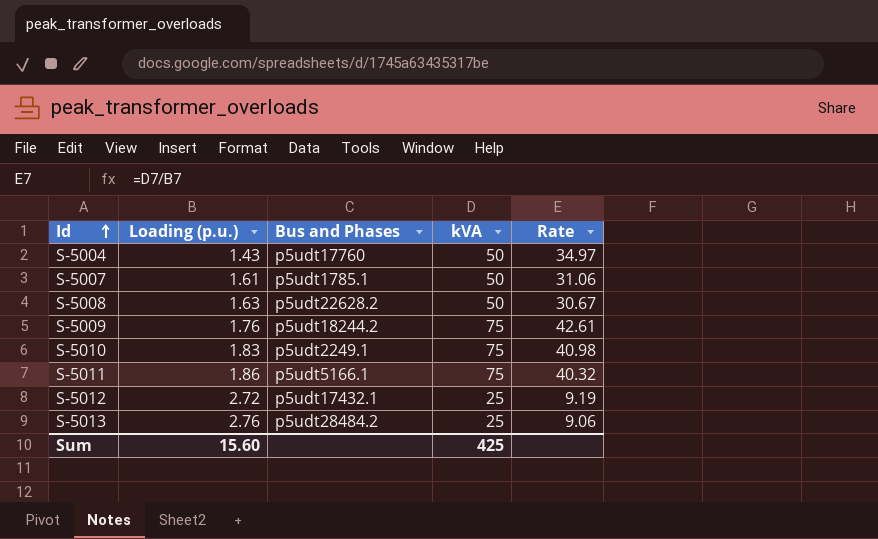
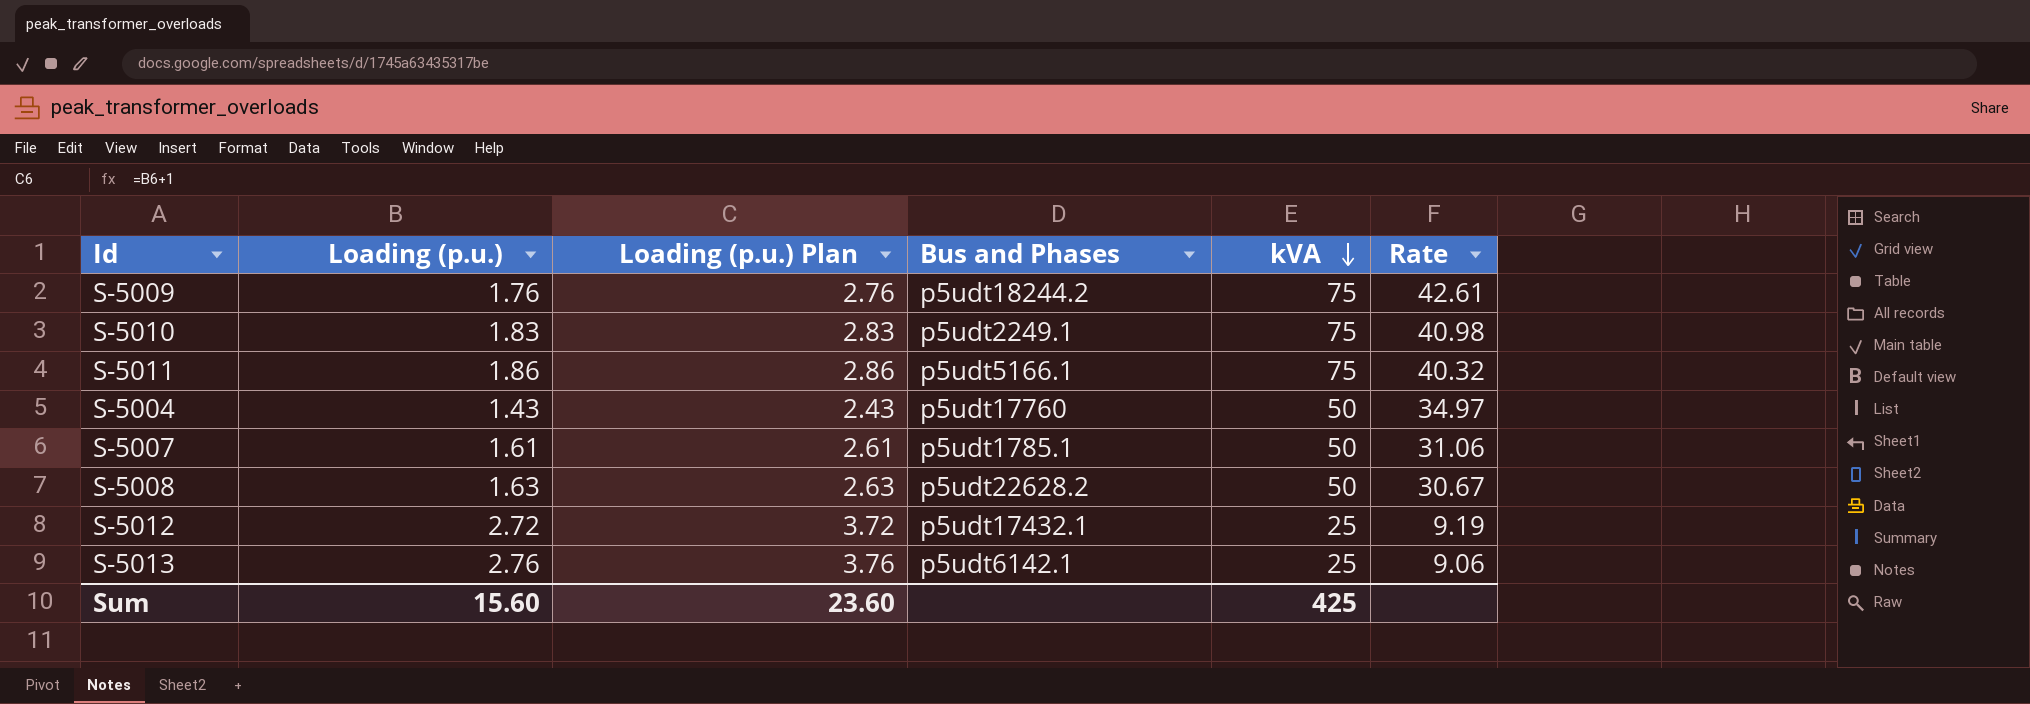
row order: Id ascending -> kVA descending
column Loading (p.u.) Plan | formula: none -> [Loading (p.u.)] + 1
S-5013 | Bus and Phases: p5udt28484.2 -> p5udt6142.1

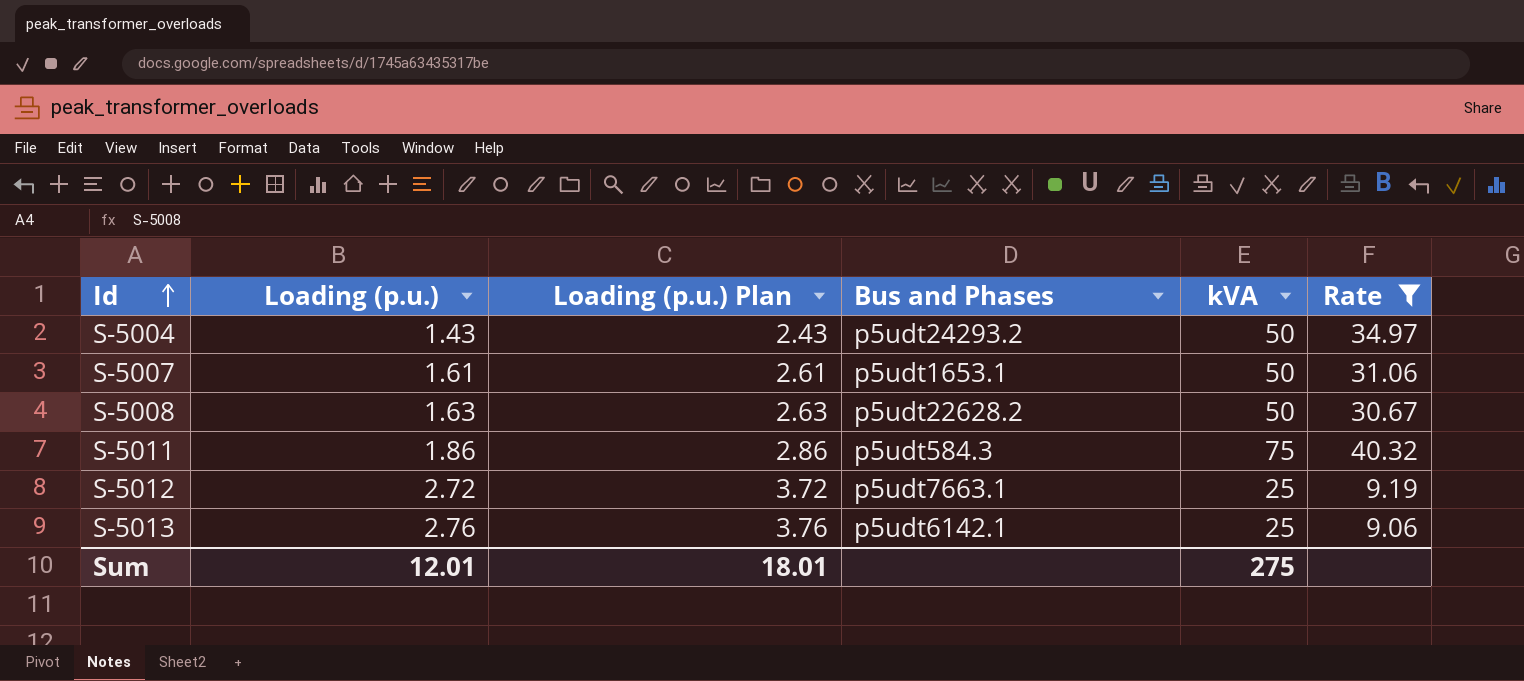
filter: none -> Rate <= 40.32
row order: kVA descending -> Id ascending
S-5004 | Bus and Phases: p5udt17760 -> p5udt24293.2
S-5007 | Bus and Phases: p5udt1785.1 -> p5udt1653.1
S-5011 | Bus and Phases: p5udt5166.1 -> p5udt584.3
S-5012 | Bus and Phases: p5udt17432.1 -> p5udt7663.1
Sum | Loading (p.u.): 15.60 -> 12.01
Sum | Loading (p.u.) Plan: 23.60 -> 18.01
Sum | kVA: 425 -> 275

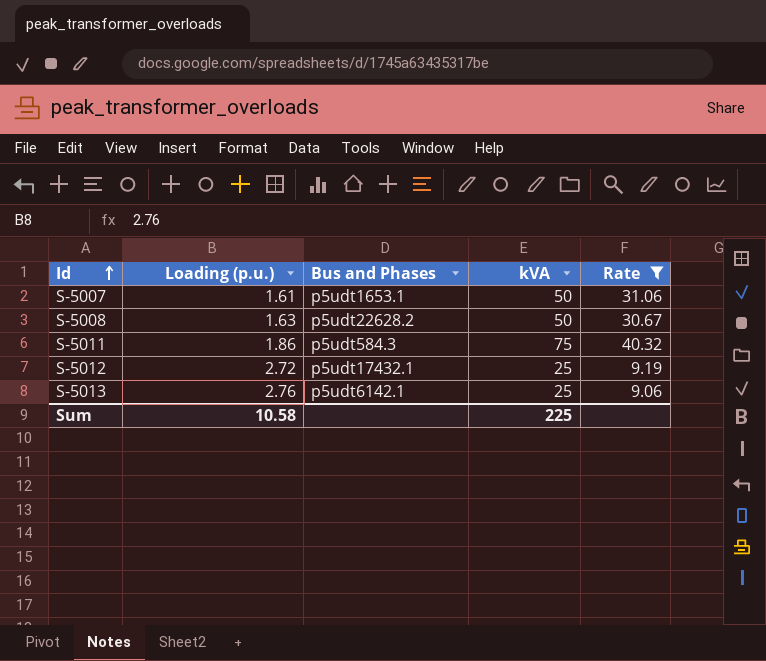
column Loading (p.u.) Plan | formula: [Loading (p.u.)] + 1 -> none
row S-5004: 1.43 | 2.43 | p5udt24293.2 | 50 | 34.97 -> none
S-5012 | Bus and Phases: p5udt7663.1 -> p5udt17432.1
Sum | Loading (p.u.): 12.01 -> 10.58
Sum | kVA: 275 -> 225

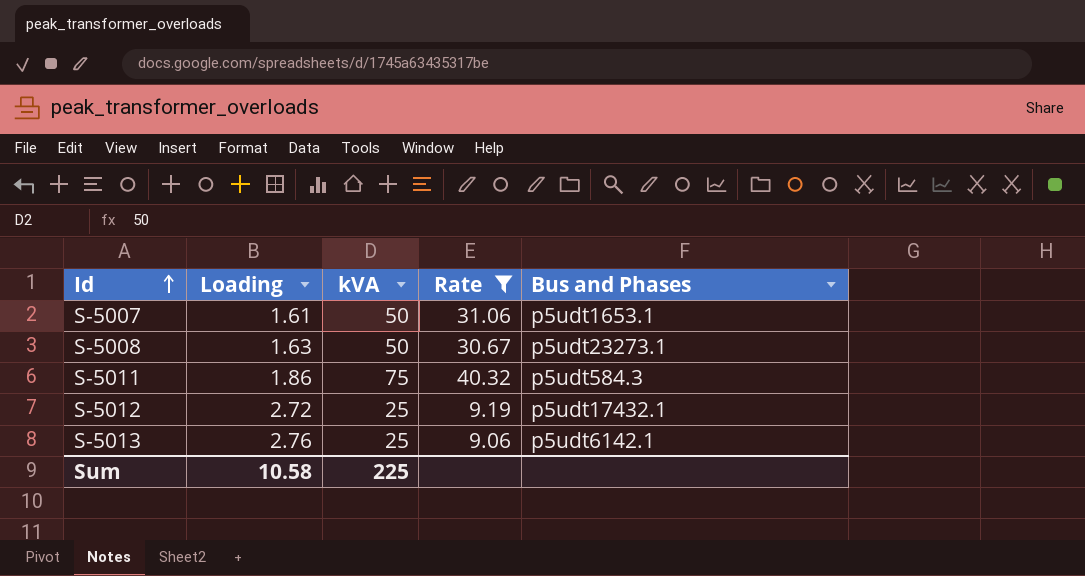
column name: Loading (p.u.) -> Loading
column Bus and Phases | position: 3 -> 5
S-5008 | Bus and Phases: p5udt22628.2 -> p5udt23273.1

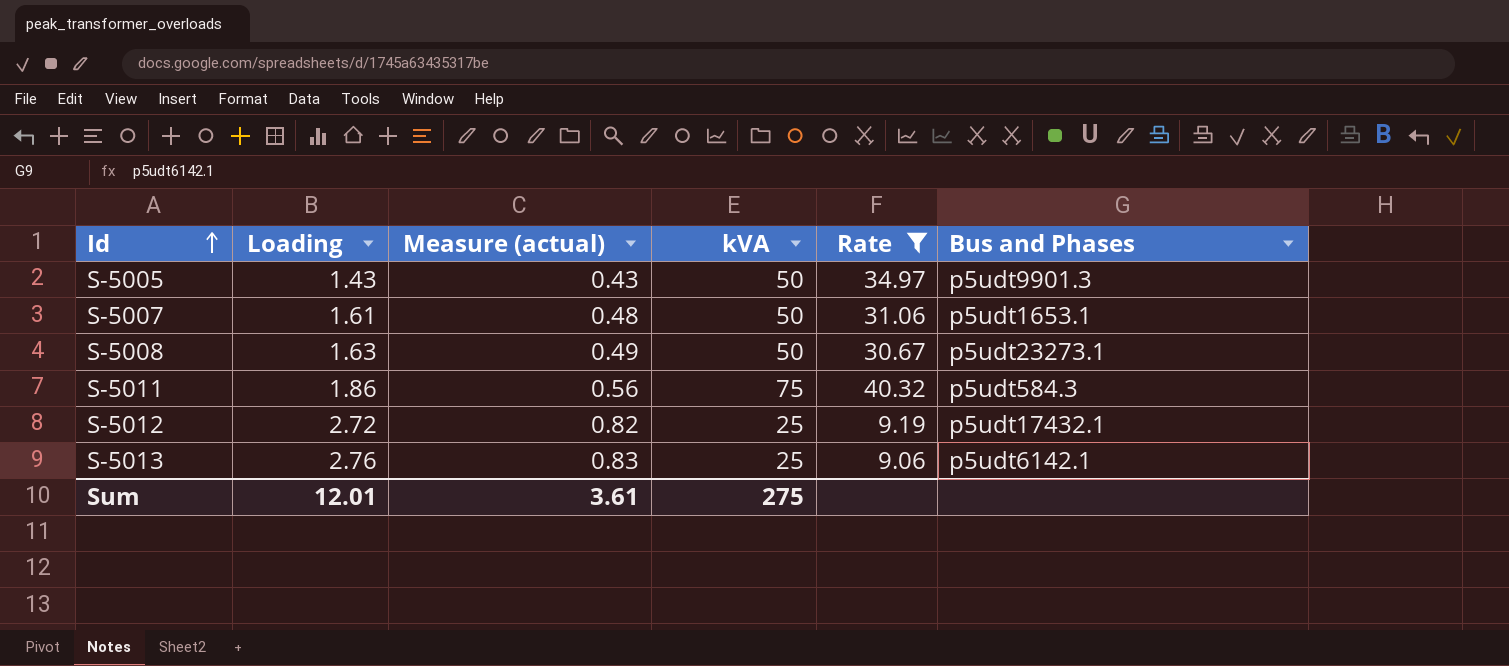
column Measure (actual) | formula: none -> [Loading] * 0.3
row S-5005: none -> 1.43 | 0.43 | 50 | 34.97 | p5udt9901.3
Sum | Loading: 10.58 -> 12.01
Sum | kVA: 225 -> 275

